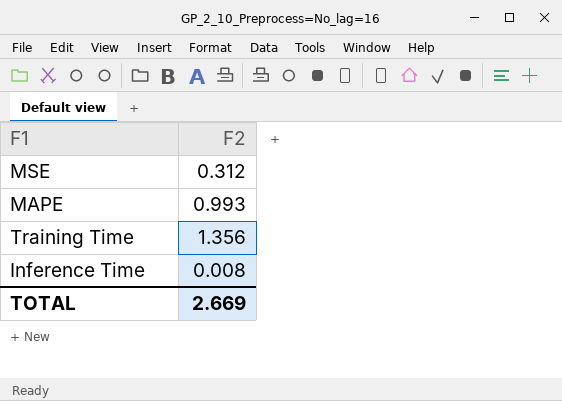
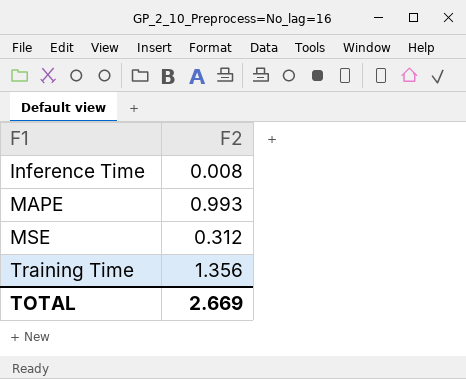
row order: none -> F1 ascending

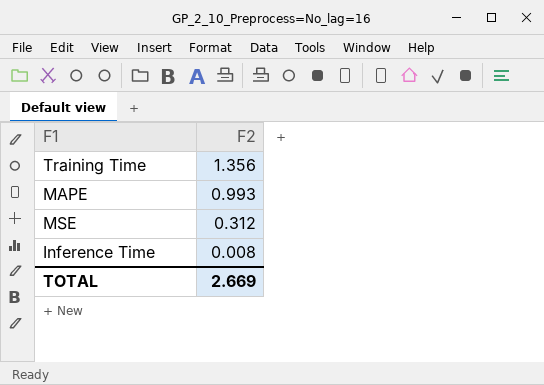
row order: F1 ascending -> F2 descending

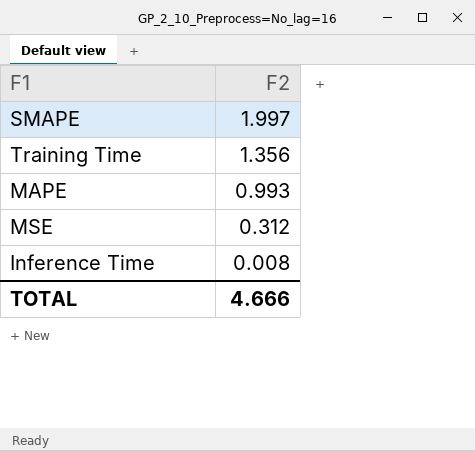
row SMAPE: none -> 1.997
TOTAL | F2: 2.669 -> 4.666

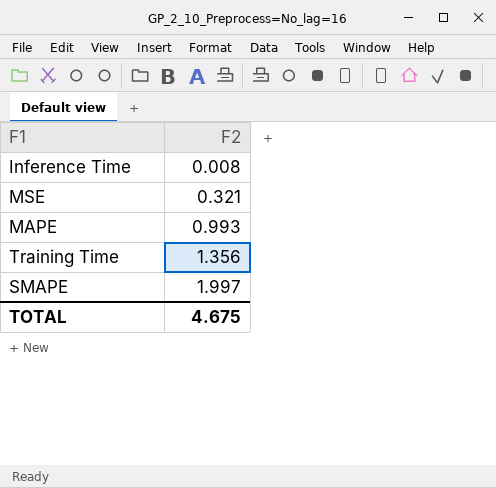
row order: F2 descending -> F2 ascending
MSE | F2: 0.312 -> 0.321
TOTAL | F2: 4.666 -> 4.675

